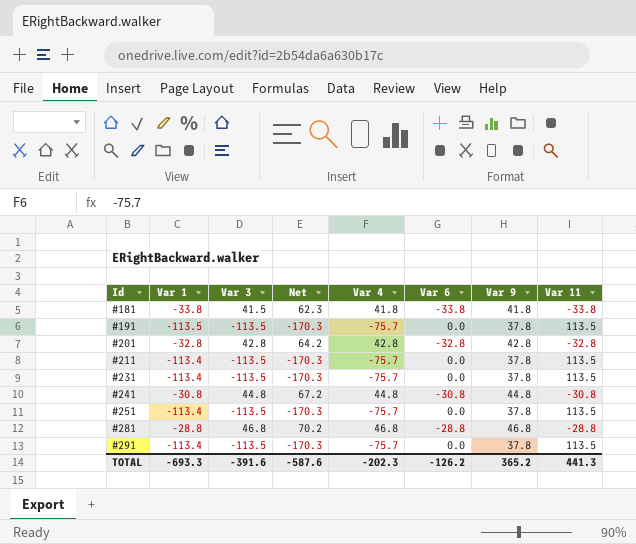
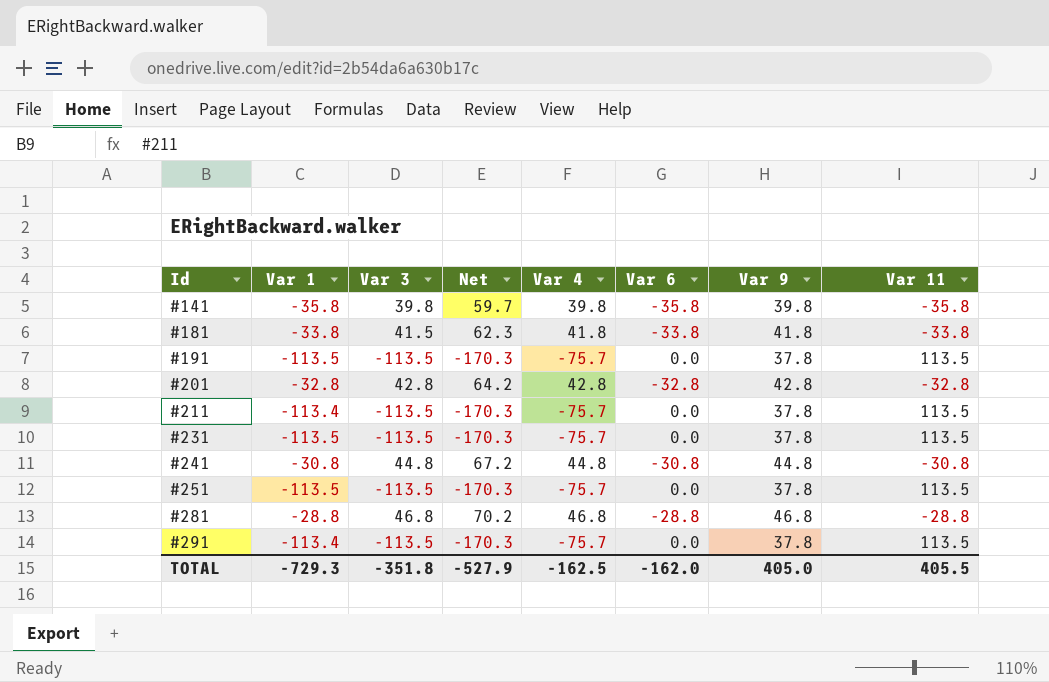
row #141: none -> -35.8 | 39.8 | 59.7 | 39.8 | -35.8 | 39.8 | -35.8
#231 | Var 1: -113.4 -> -113.5
#251 | Var 1: -113.4 -> -113.5
TOTAL | Var 1: -693.3 -> -729.3
TOTAL | Var 3: -391.6 -> -351.8
TOTAL | Net: -587.6 -> -527.9
TOTAL | Var 4: -202.3 -> -162.5
TOTAL | Var 6: -126.2 -> -162.0
TOTAL | Var 9: 365.2 -> 405.0
TOTAL | Var 11: 441.3 -> 405.5

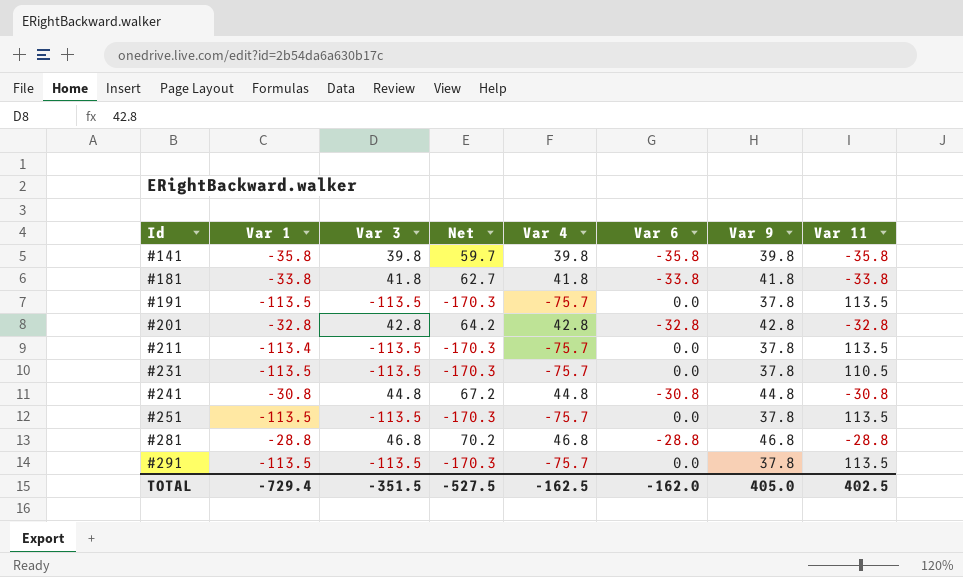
#181 | Var 3: 41.5 -> 41.8
#181 | Net: 62.3 -> 62.7
#231 | Var 11: 113.5 -> 110.5
#291 | Var 1: -113.4 -> -113.5
TOTAL | Var 1: -729.3 -> -729.4
TOTAL | Var 3: -351.8 -> -351.5
TOTAL | Net: -527.9 -> -527.5
TOTAL | Var 11: 405.5 -> 402.5

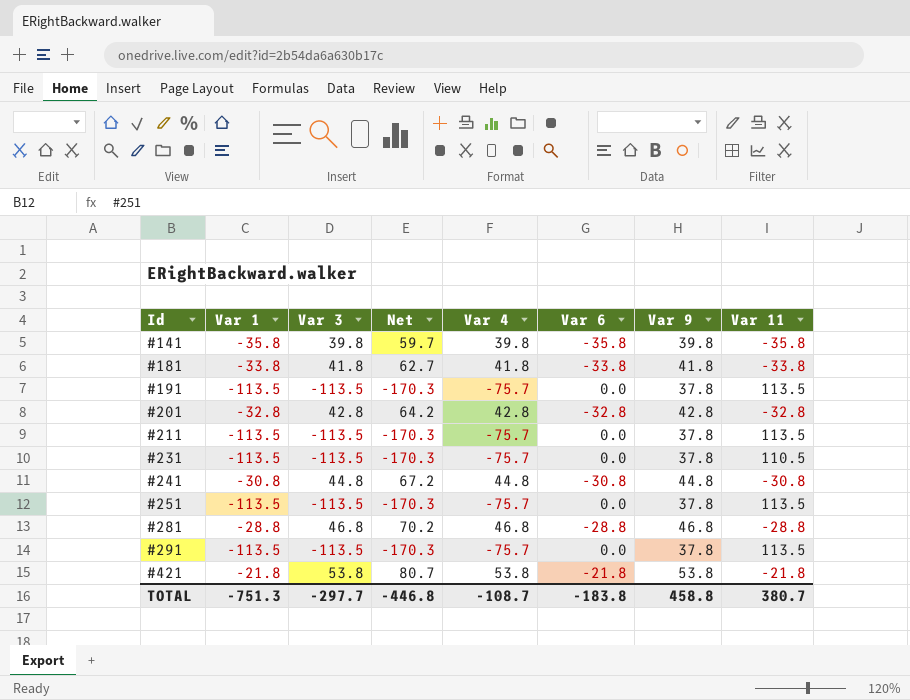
#211 | Var 1: -113.4 -> -113.5
row #421: none -> -21.8 | 53.8 | 80.7 | 53.8 | -21.8 | 53.8 | -21.8
TOTAL | Var 1: -729.4 -> -751.3
TOTAL | Var 3: -351.5 -> -297.7
TOTAL | Net: -527.5 -> -446.8
TOTAL | Var 4: -162.5 -> -108.7
TOTAL | Var 6: -162.0 -> -183.8
TOTAL | Var 9: 405.0 -> 458.8
TOTAL | Var 11: 402.5 -> 380.7

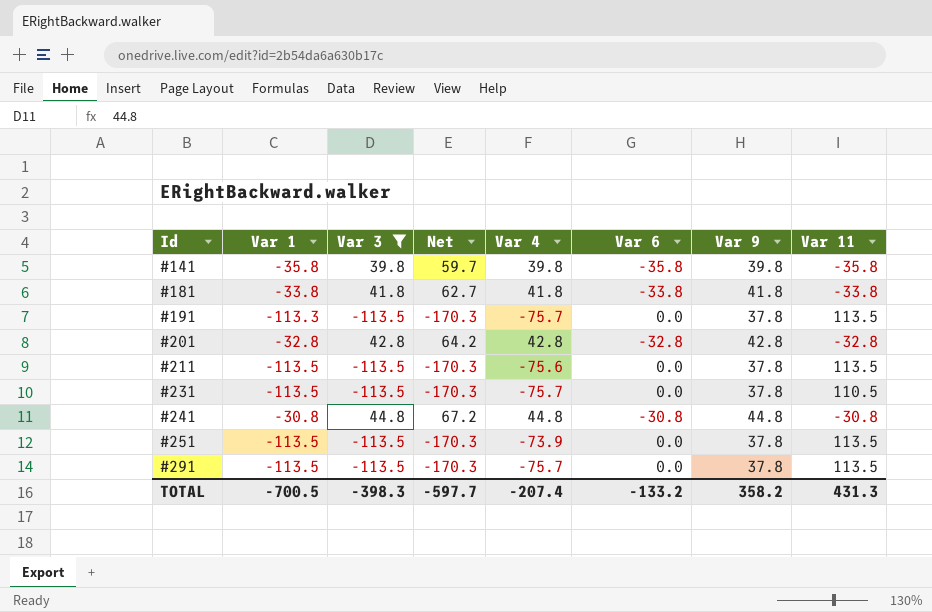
filter: none -> Var 3 <= 44.8
#191 | Var 1: -113.5 -> -113.3
#211 | Var 4: -75.7 -> -75.6
#251 | Var 4: -75.7 -> -73.9
TOTAL | Var 1: -751.3 -> -700.5
TOTAL | Var 3: -297.7 -> -398.3
TOTAL | Net: -446.8 -> -597.7
TOTAL | Var 4: -108.7 -> -207.4
TOTAL | Var 6: -183.8 -> -133.2
TOTAL | Var 9: 458.8 -> 358.2
TOTAL | Var 11: 380.7 -> 431.3

